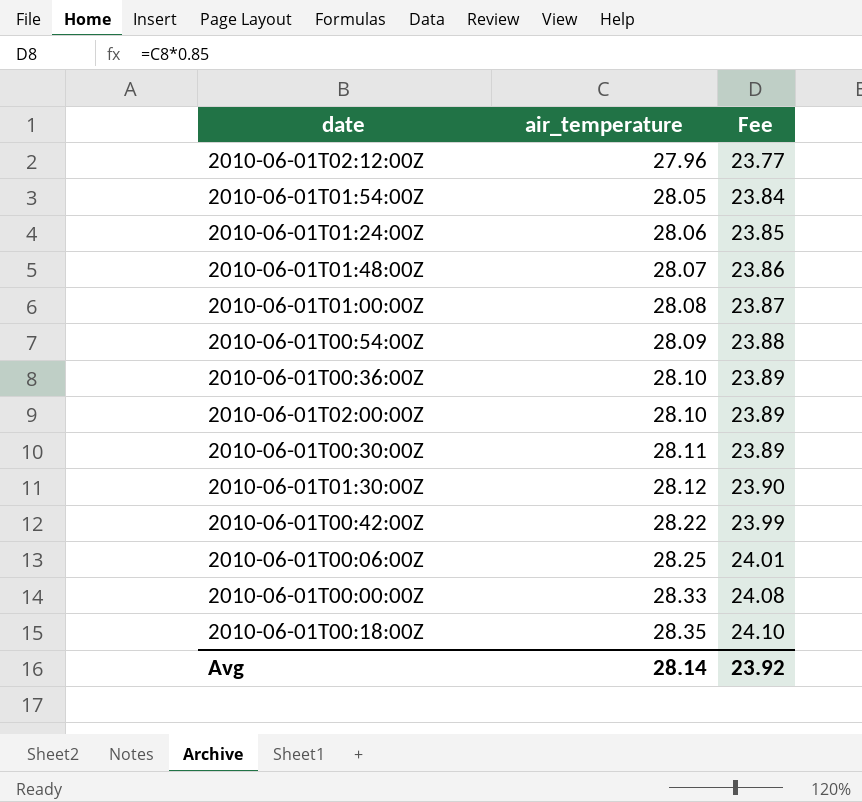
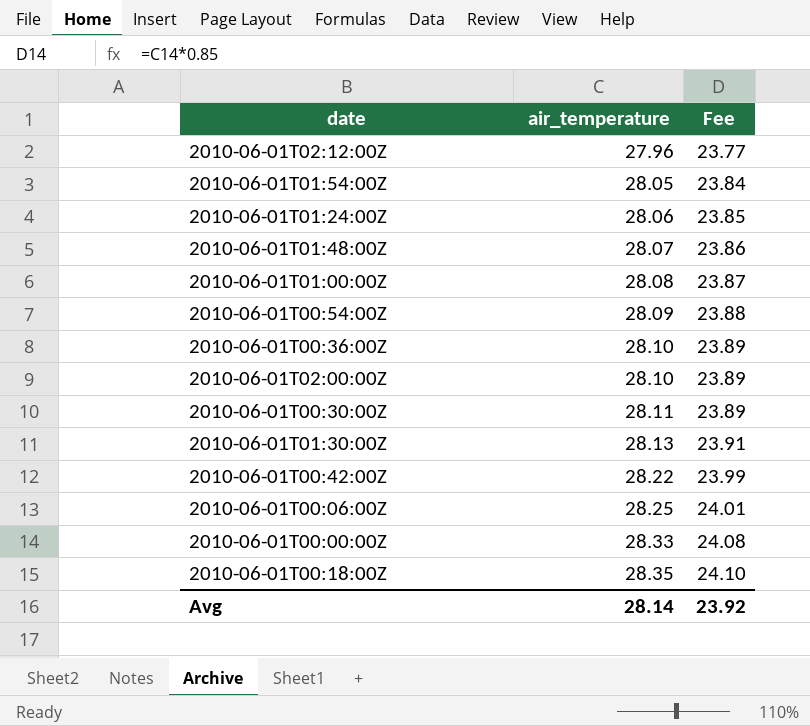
2010-06-01T01:30:00Z | air_temperature: 28.12 -> 28.13
2010-06-01T01:30:00Z | Fee: 23.90 -> 23.91

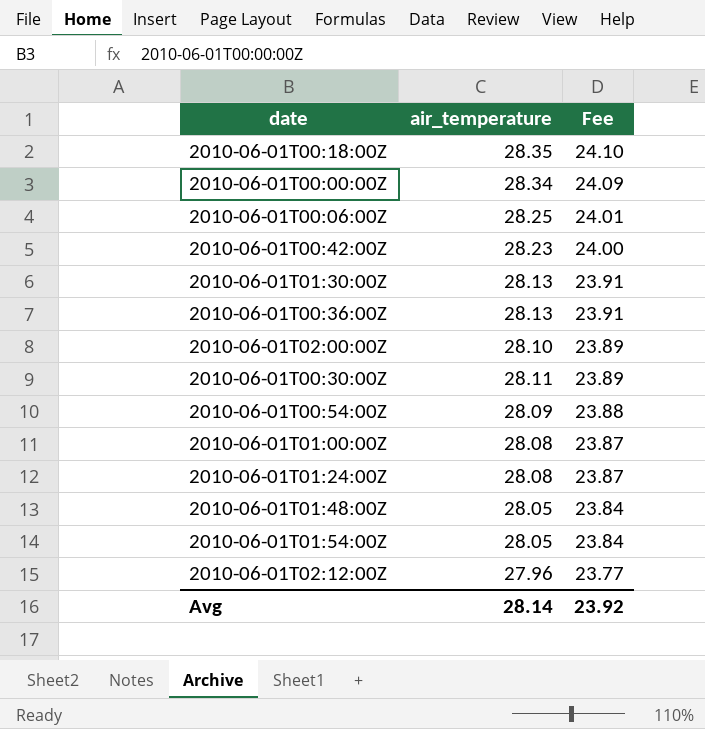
row order: air_temperature ascending -> Fee descending
2010-06-01T00:00:00Z | air_temperature: 28.33 -> 28.34
2010-06-01T00:00:00Z | Fee: 24.08 -> 24.09
2010-06-01T00:42:00Z | air_temperature: 28.22 -> 28.23
2010-06-01T00:42:00Z | Fee: 23.99 -> 24.00
2010-06-01T00:36:00Z | air_temperature: 28.10 -> 28.13
2010-06-01T00:36:00Z | Fee: 23.89 -> 23.91
2010-06-01T01:24:00Z | air_temperature: 28.06 -> 28.08
2010-06-01T01:24:00Z | Fee: 23.85 -> 23.87
2010-06-01T01:48:00Z | air_temperature: 28.07 -> 28.05
2010-06-01T01:48:00Z | Fee: 23.86 -> 23.84

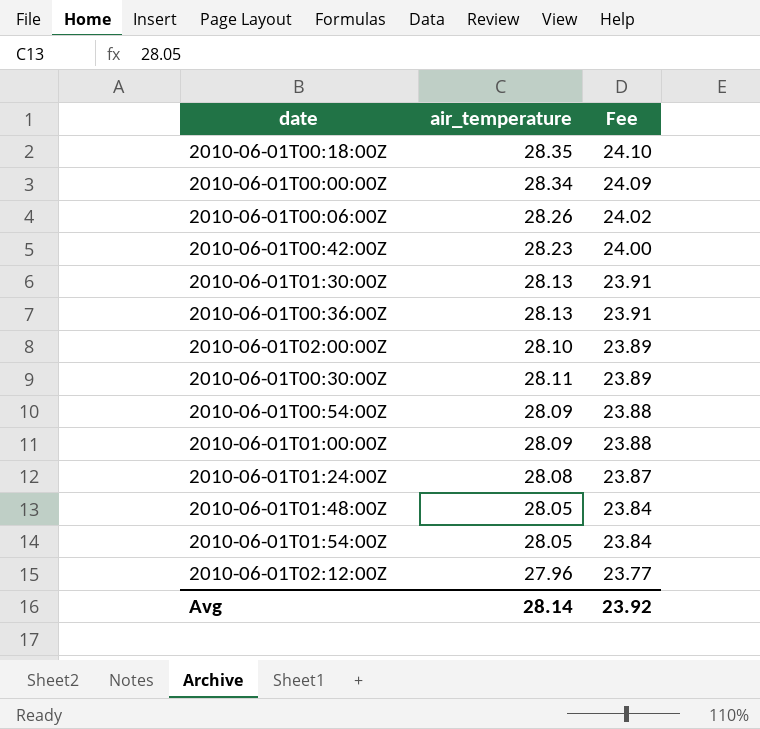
2010-06-01T00:06:00Z | air_temperature: 28.25 -> 28.26
2010-06-01T00:06:00Z | Fee: 24.01 -> 24.02
2010-06-01T01:00:00Z | air_temperature: 28.08 -> 28.09
2010-06-01T01:00:00Z | Fee: 23.87 -> 23.88

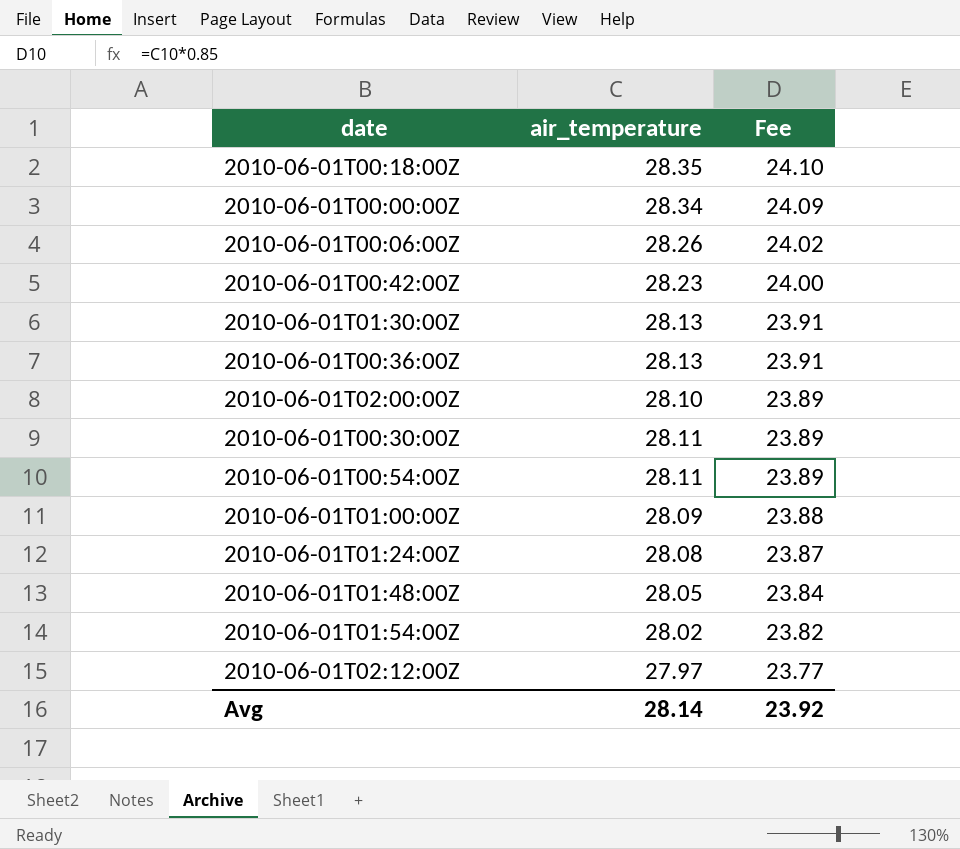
2010-06-01T00:54:00Z | air_temperature: 28.09 -> 28.11
2010-06-01T00:54:00Z | Fee: 23.88 -> 23.89
2010-06-01T01:54:00Z | air_temperature: 28.05 -> 28.02
2010-06-01T01:54:00Z | Fee: 23.84 -> 23.82
2010-06-01T02:12:00Z | air_temperature: 27.96 -> 27.97

